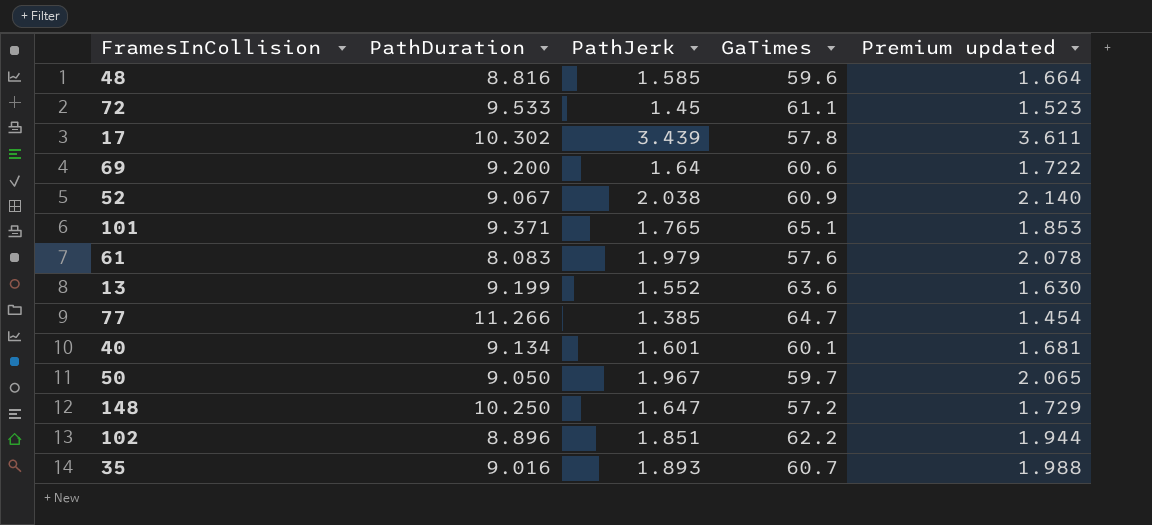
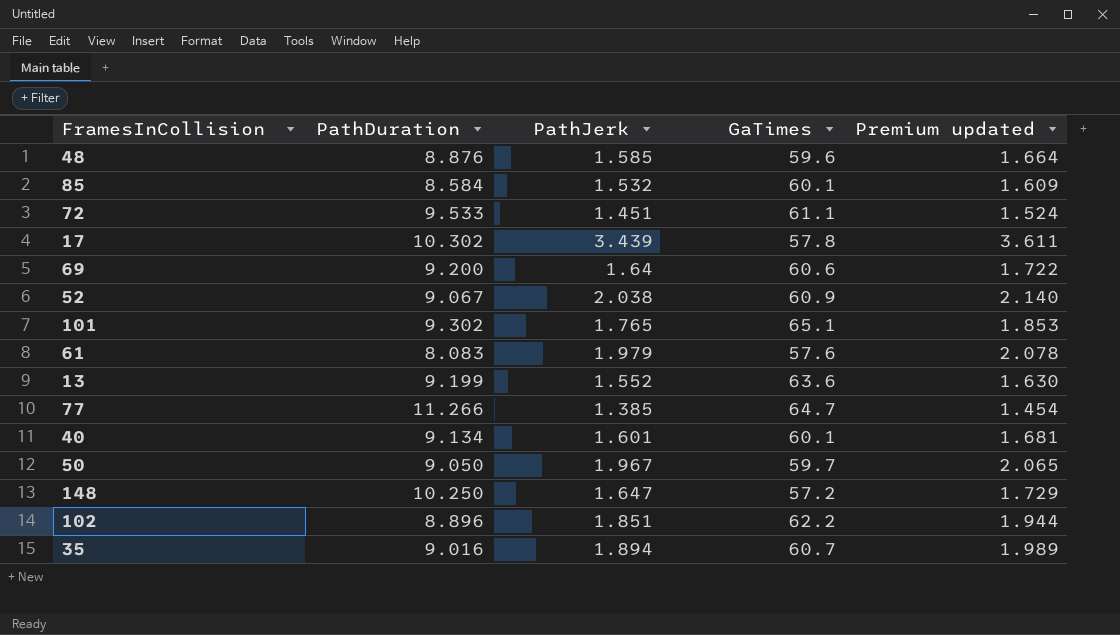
48 | PathDuration: 8.816 -> 8.876
row 85: none -> 8.584 | 1.532 | 60.1 | 1.609
72 | PathJerk: 1.45 -> 1.451
72 | Premium updated: 1.523 -> 1.524
101 | PathDuration: 9.371 -> 9.302
35 | PathJerk: 1.893 -> 1.894
35 | Premium updated: 1.988 -> 1.989

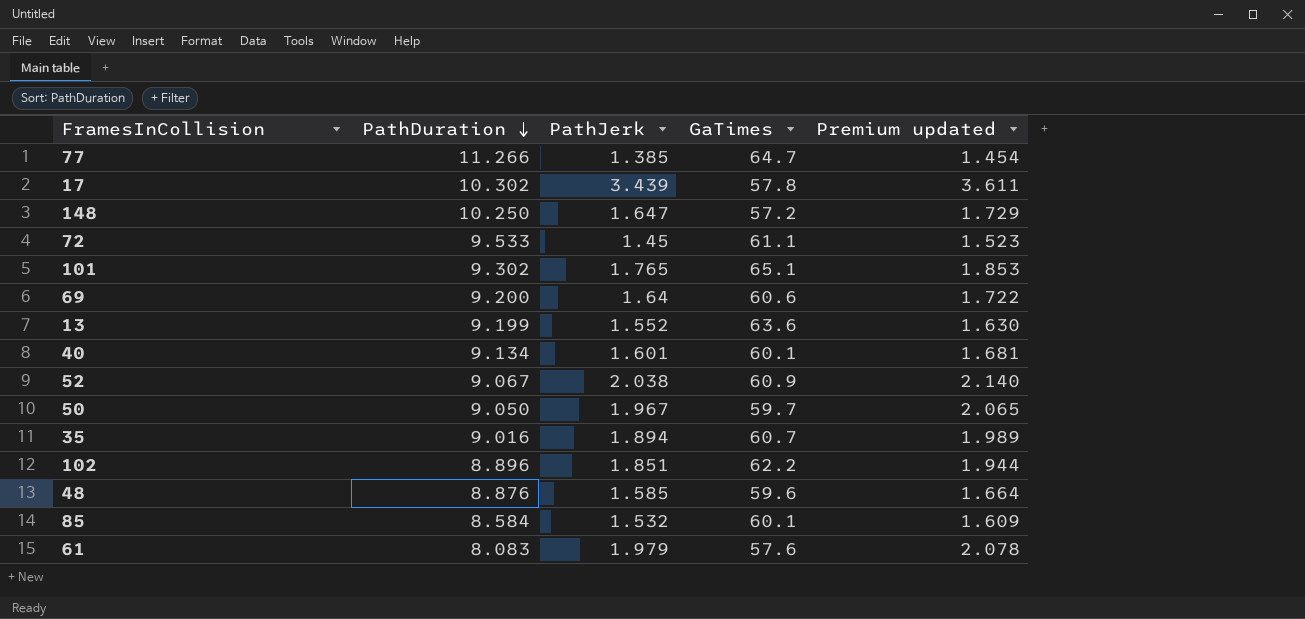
row order: none -> PathDuration descending
72 | PathJerk: 1.451 -> 1.45
72 | Premium updated: 1.524 -> 1.523

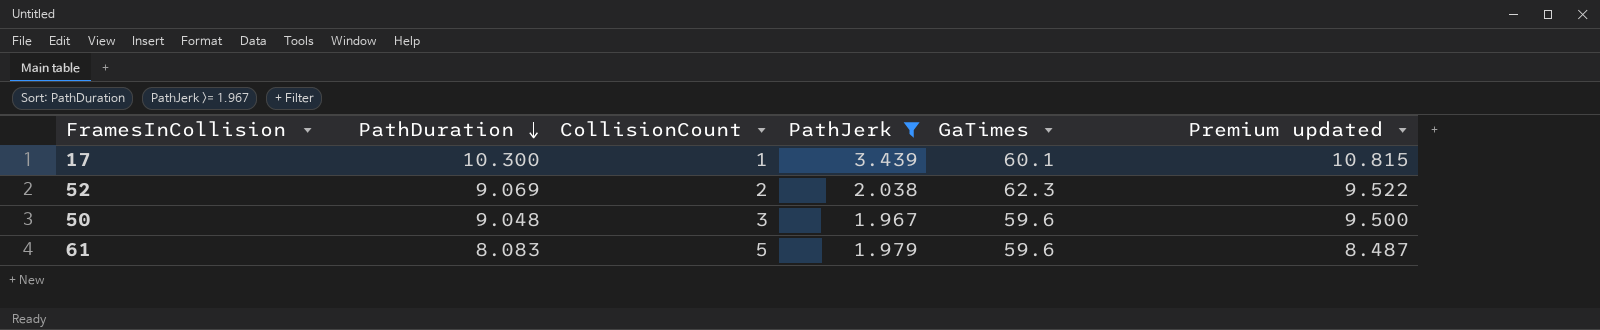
filter: none -> PathJerk >= 1.967
column CollisionCount | position: none -> 3
column Premium updated | formula: [PathJerk] * 1.05 -> [PathDuration] * 1.05
17 | PathDuration: 10.302 -> 10.300
17 | GaTimes: 57.8 -> 60.1
52 | PathDuration: 9.067 -> 9.069
52 | GaTimes: 60.9 -> 62.3
50 | PathDuration: 9.050 -> 9.048
50 | GaTimes: 59.7 -> 59.6
61 | GaTimes: 57.6 -> 59.6

